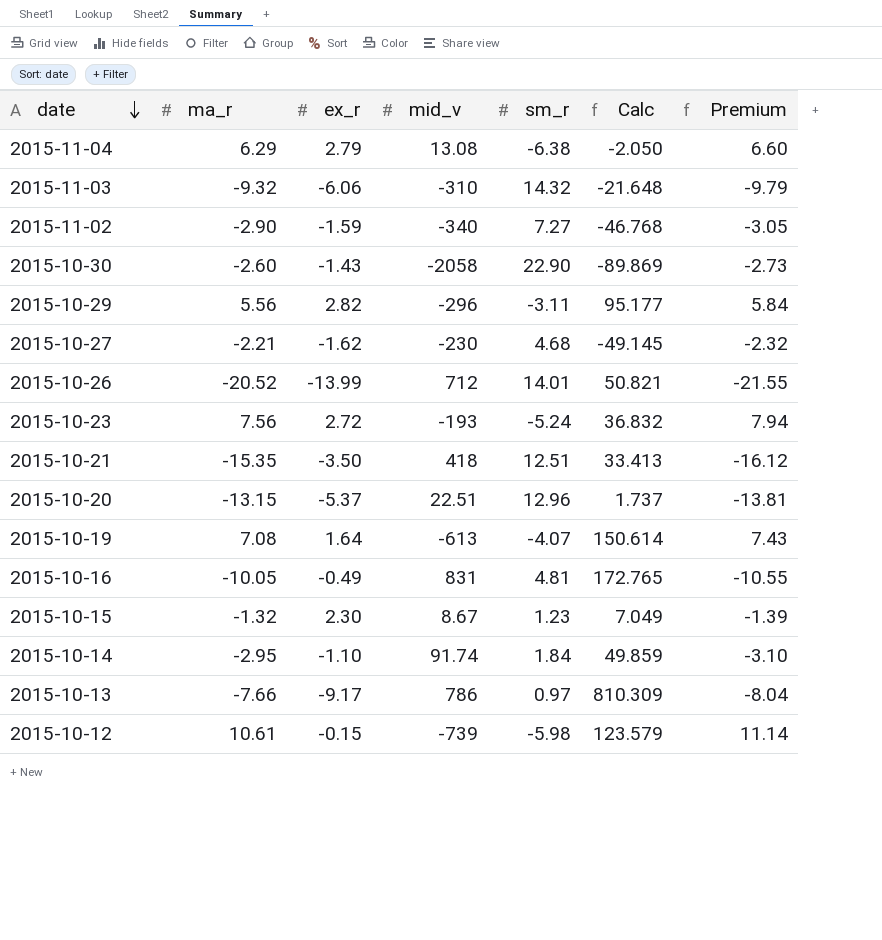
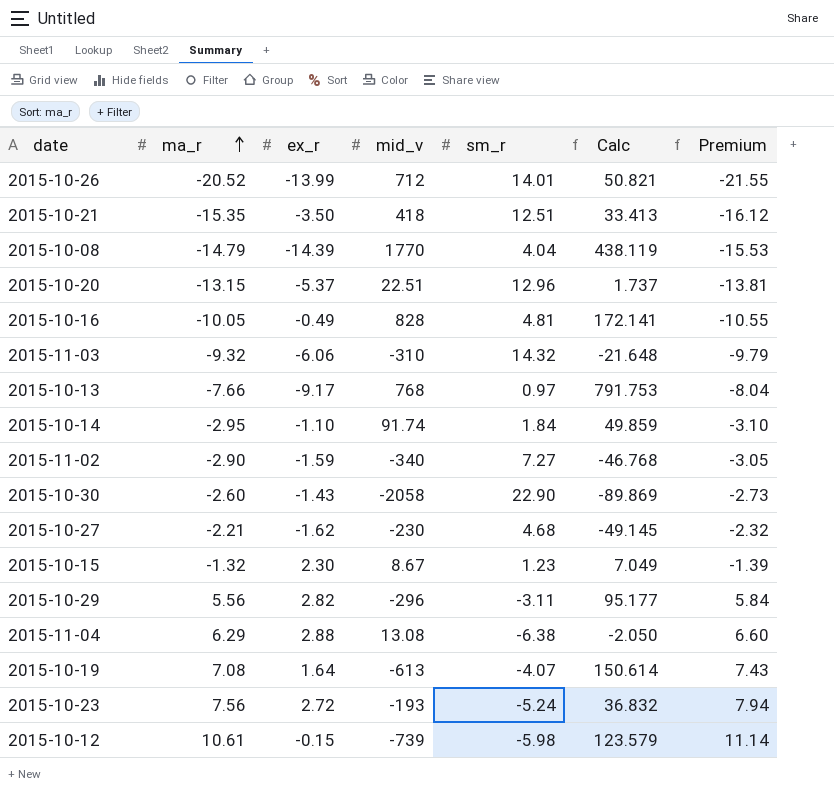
row order: date descending -> ma_r ascending
row 2015-10-08: none -> -14.79 | -14.39 | 1770 | 4.04 | 438.119 | -15.53
2015-10-16 | mid_v: 831 -> 828
2015-10-16 | Calc: 172.765 -> 172.141
2015-10-13 | mid_v: 786 -> 768
2015-10-13 | Calc: 810.309 -> 791.753
2015-11-04 | ex_r: 2.79 -> 2.88

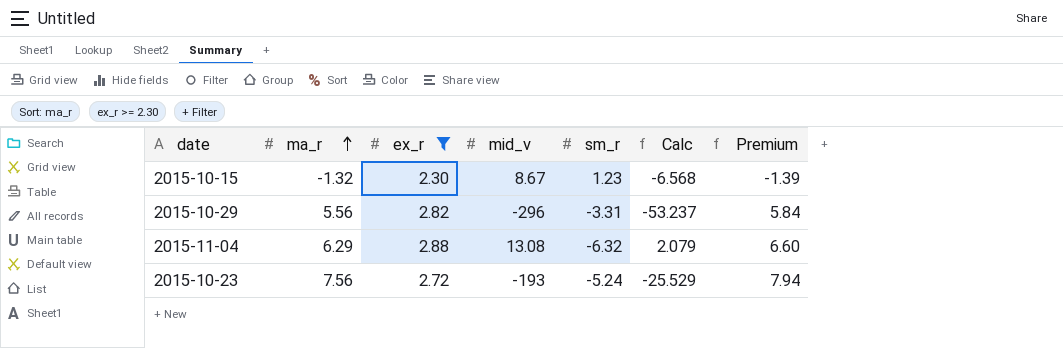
filter: none -> ex_r >= 2.30
column Calc | formula: [mid_v] / [sm_r] -> [mid_v] / [ma_r]
2015-10-29 | sm_r: -3.11 -> -3.31
2015-11-04 | sm_r: -6.38 -> -6.32

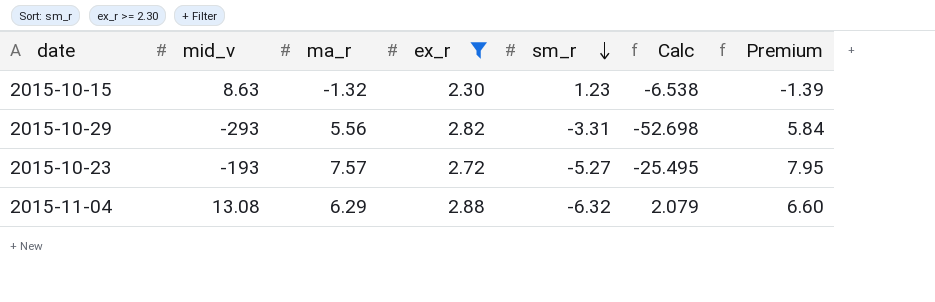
row order: ma_r ascending -> sm_r descending
column mid_v | position: 4 -> 2
2015-10-15 | mid_v: 8.67 -> 8.63
2015-10-15 | Calc: -6.568 -> -6.538
2015-10-29 | mid_v: -296 -> -293
2015-10-29 | Calc: -53.237 -> -52.698
2015-10-23 | ma_r: 7.56 -> 7.57
2015-10-23 | sm_r: -5.24 -> -5.27
2015-10-23 | Calc: -25.529 -> -25.495
2015-10-23 | Premium: 7.94 -> 7.95

